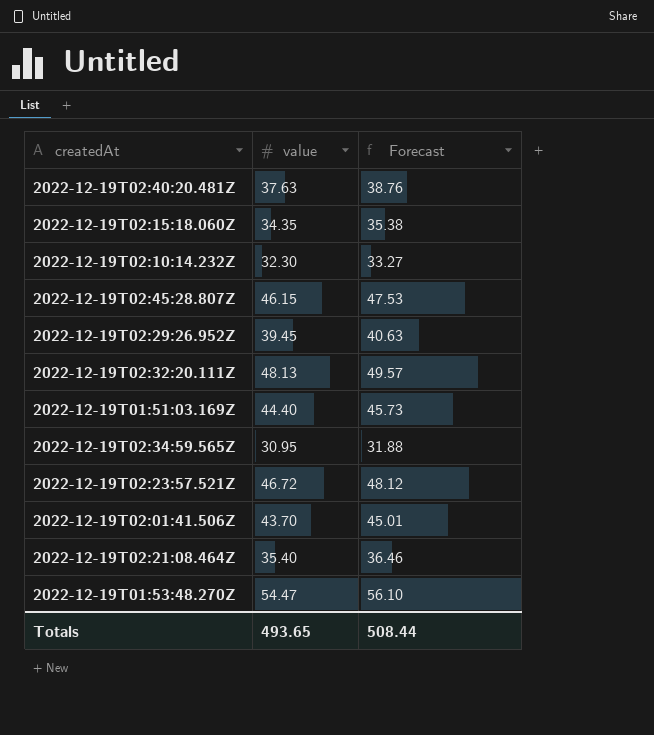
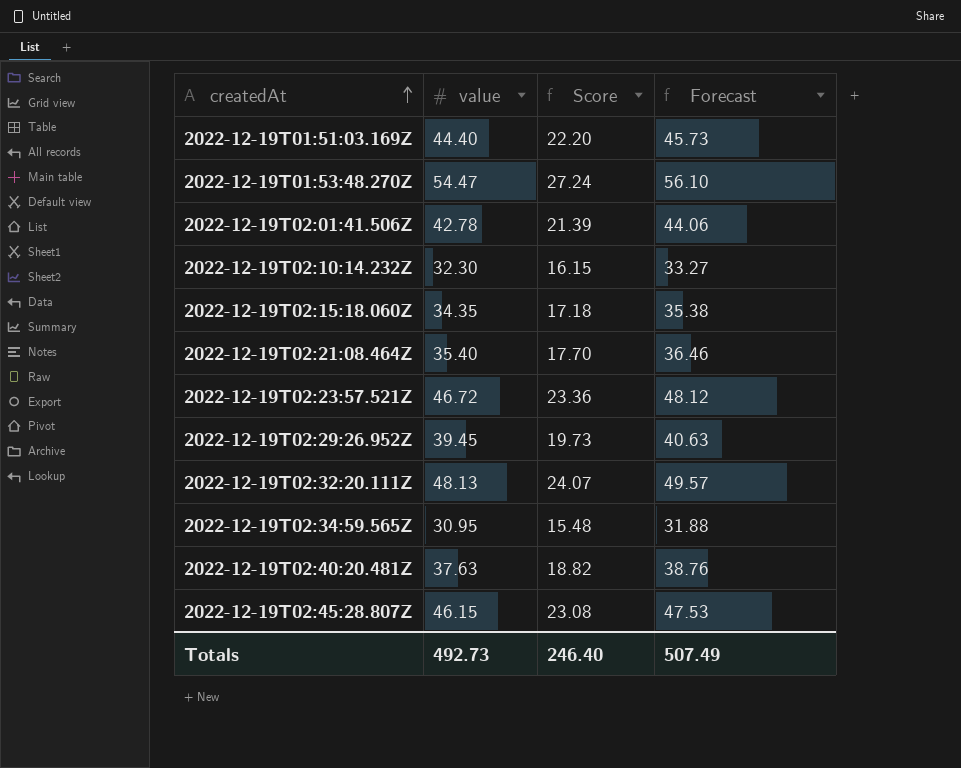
row order: none -> createdAt ascending
column Score | formula: none -> [value] * 0.5
2022-12-19T02:01:41.506Z | value: 43.70 -> 42.78
2022-12-19T02:01:41.506Z | Forecast: 45.01 -> 44.06
Totals | value: 493.65 -> 492.73
Totals | Forecast: 508.44 -> 507.49

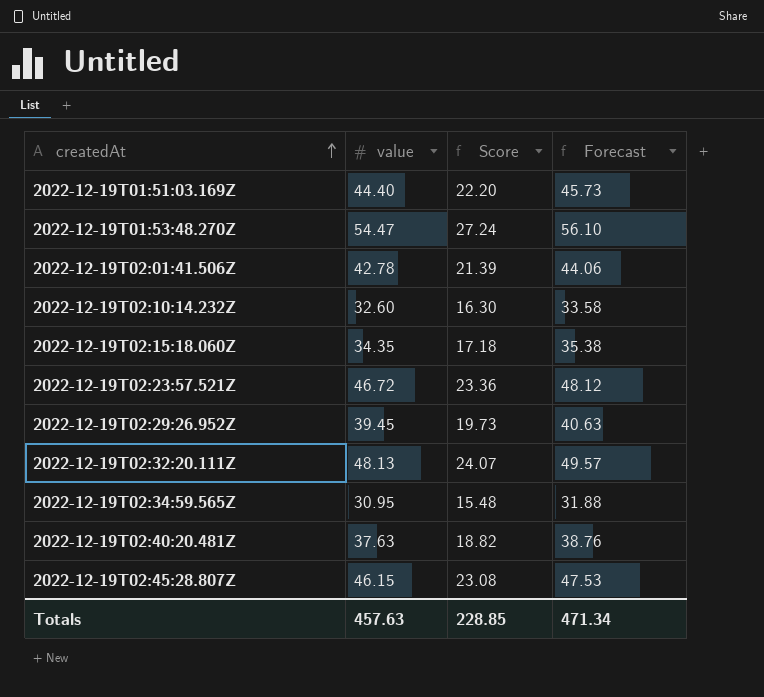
row 2022-12-19T02:21:08.464Z: 35.40 | 17.70 | 36.46 -> none
2022-12-19T02:10:14.232Z | value: 32.30 -> 32.60
2022-12-19T02:10:14.232Z | Score: 16.15 -> 16.30
2022-12-19T02:10:14.232Z | Forecast: 33.27 -> 33.58
Totals | value: 492.73 -> 457.63
Totals | Score: 246.40 -> 228.85
Totals | Forecast: 507.49 -> 471.34

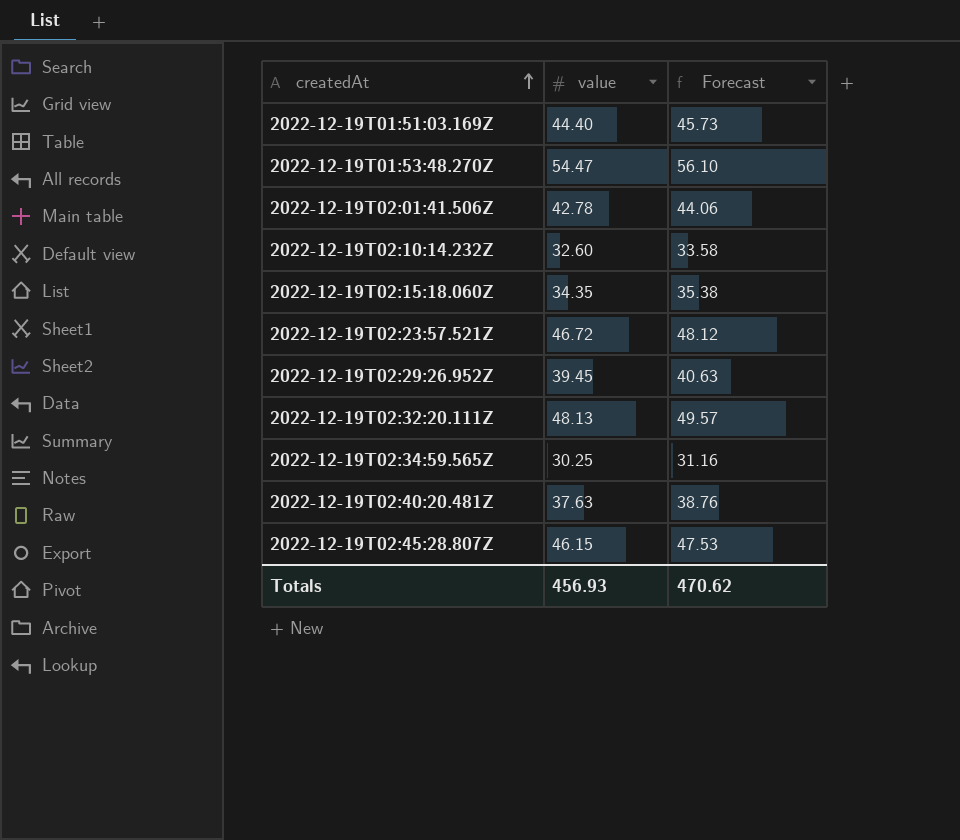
column Score | formula: [value] * 0.5 -> none
2022-12-19T02:34:59.565Z | value: 30.95 -> 30.25
2022-12-19T02:34:59.565Z | Forecast: 31.88 -> 31.16
Totals | value: 457.63 -> 456.93
Totals | Forecast: 471.34 -> 470.62

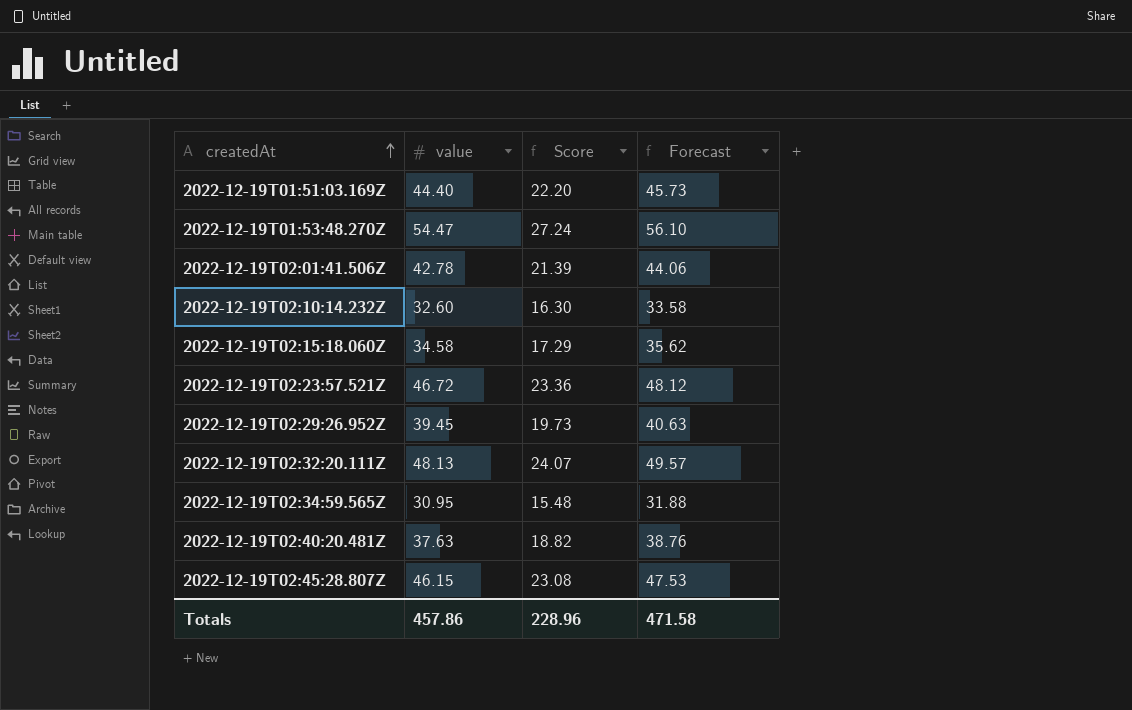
column Score | formula: none -> [value] * 0.5
2022-12-19T02:15:18.060Z | value: 34.35 -> 34.58
2022-12-19T02:15:18.060Z | Forecast: 35.38 -> 35.62
2022-12-19T02:34:59.565Z | value: 30.25 -> 30.95
2022-12-19T02:34:59.565Z | Forecast: 31.16 -> 31.88
Totals | value: 456.93 -> 457.86
Totals | Forecast: 470.62 -> 471.58

